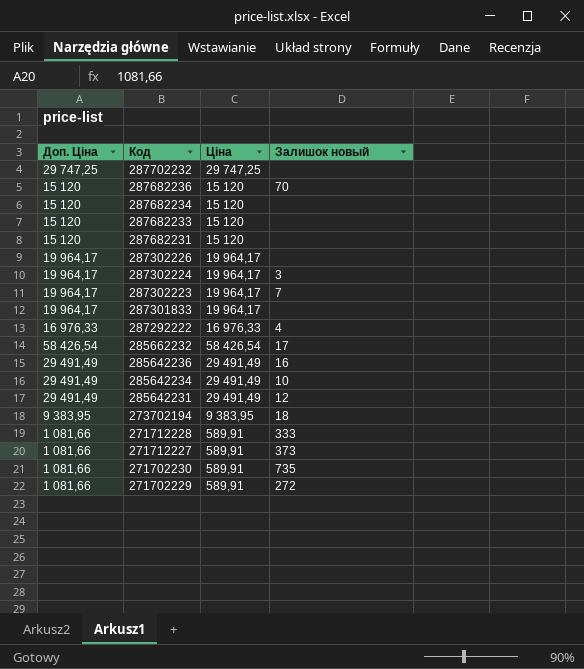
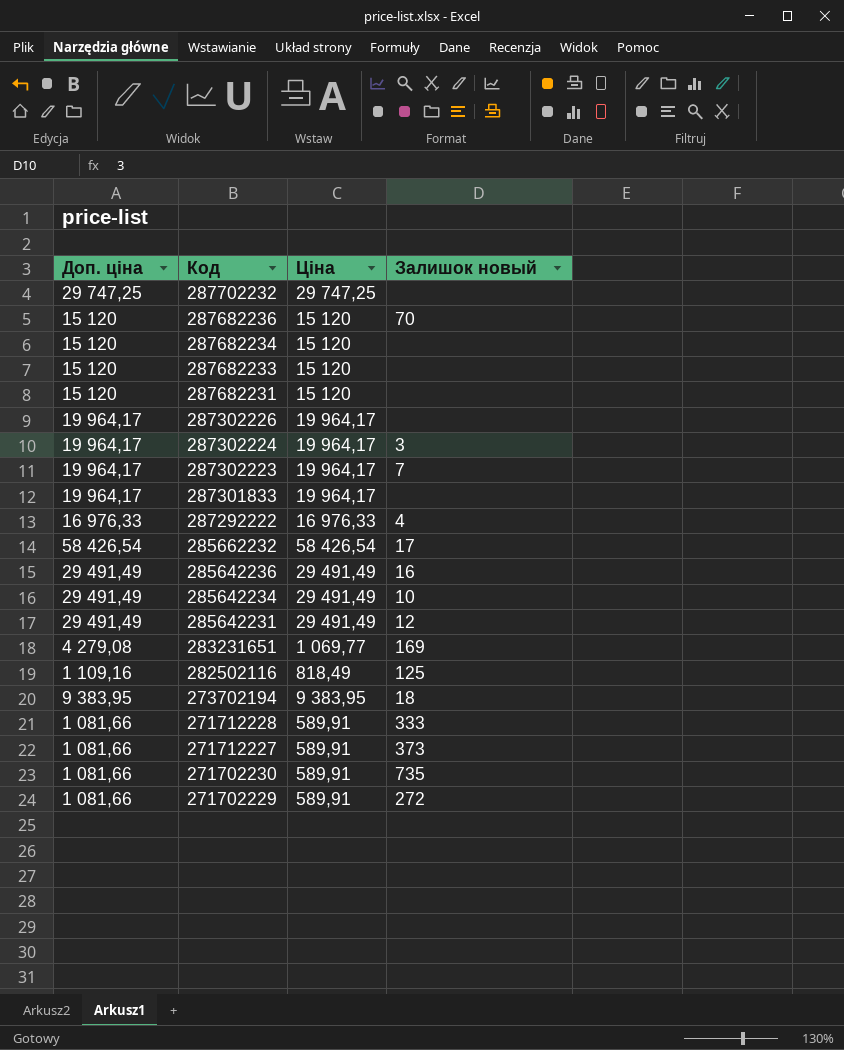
column name: Доп. Ціна -> Доп. ціна
row 283231651: none -> 4 279,08 | 1 069,77 | 169
row 282502116: none -> 1 109,16 | 818,49 | 125

